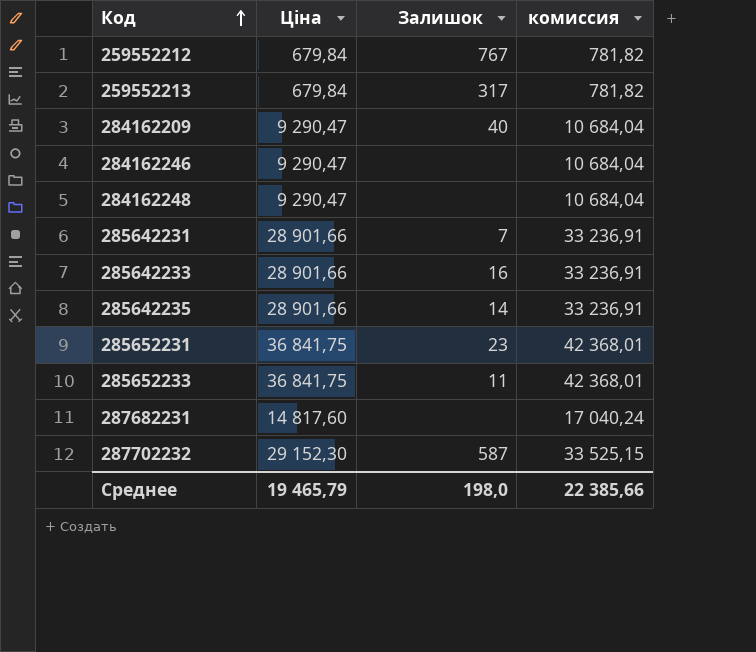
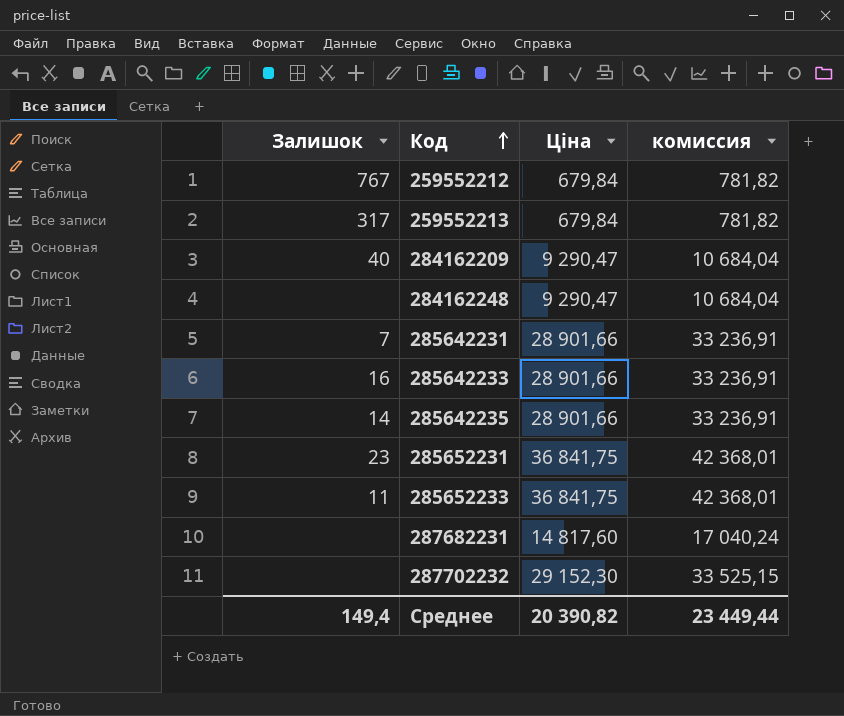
column Залишок | position: 3 -> 1
row 284162246: 9 290,47 | none | 10 684,04 -> none
287702232 | Залишок: 587 -> none
Среднее | Залишок: 198,0 -> 149,4
Среднее | Ціна: 19 465,79 -> 20 390,82
Среднее | комиссия: 22 385,66 -> 23 449,44

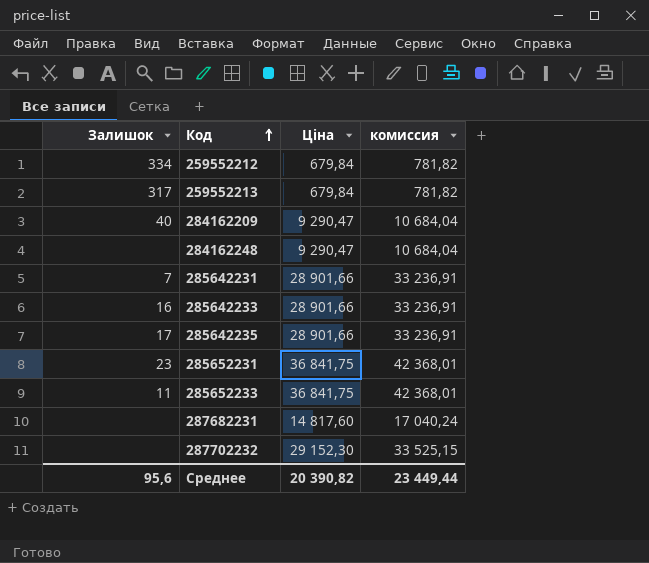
259552212 | Залишок: 767 -> 334
285642235 | Залишок: 14 -> 17
Среднее | Залишок: 149,4 -> 95,6

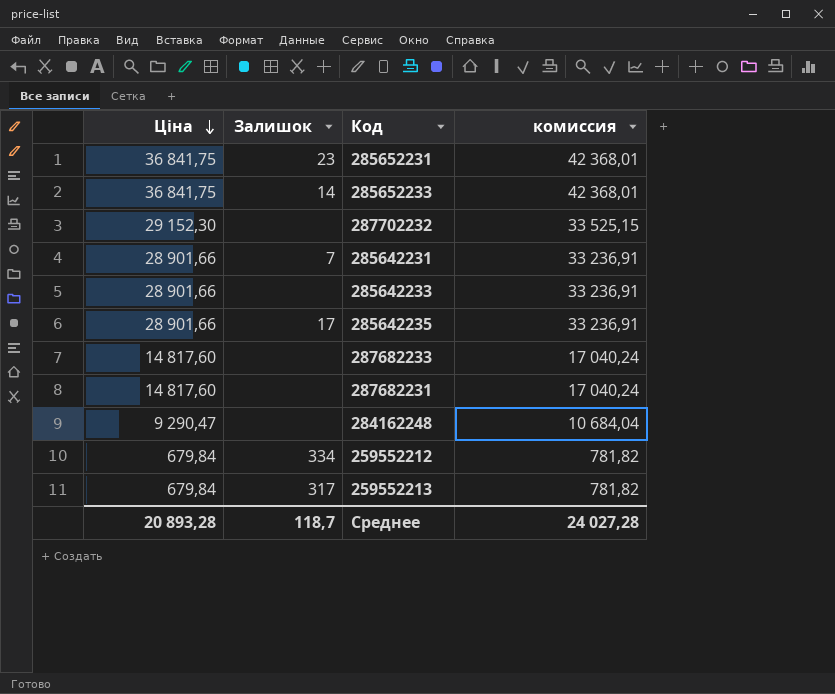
row order: Код ascending -> Ціна descending
column Ціна | position: 3 -> 1
row 284162209: 40 | 9 290,47 | 10 684,04 -> none
285652233 | Залишок: 11 -> 14
285642233 | Залишок: 16 -> none
row 287682233: none -> 14 817,60 | none | 17 040,24
Среднее | Ціна: 20 390,82 -> 20 893,28
Среднее | Залишок: 95,6 -> 118,7
Среднее | комиссия: 23 449,44 -> 24 027,28

